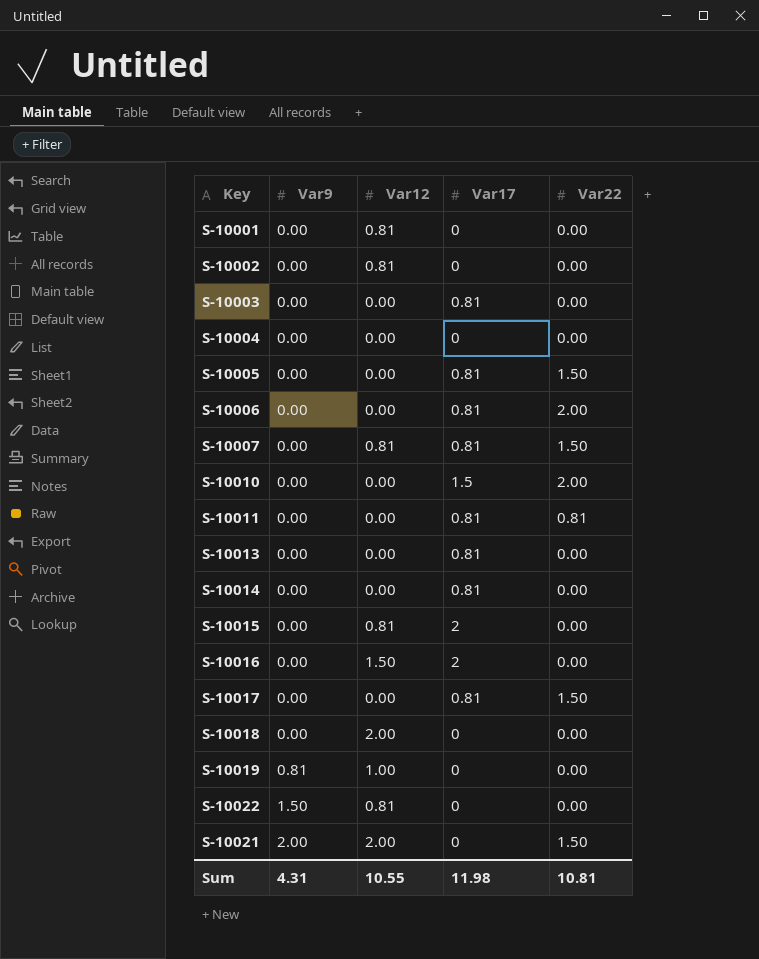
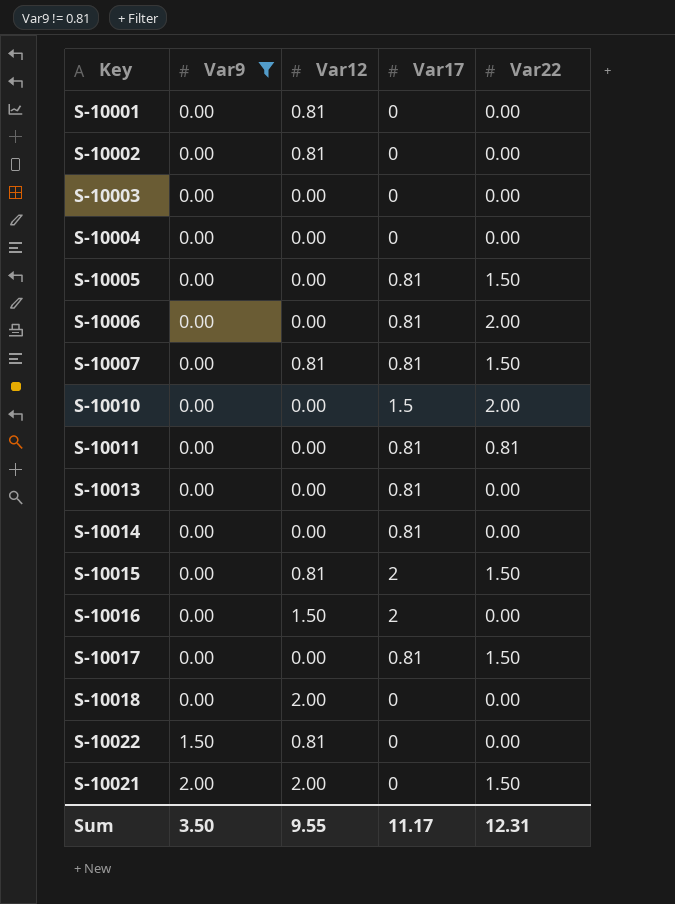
filter: none -> Var9 != 0.81
S-10003 | Var17: 0.81 -> 0
S-10015 | Var22: 0.00 -> 1.50
Sum | Var9: 4.31 -> 3.50
Sum | Var12: 10.55 -> 9.55
Sum | Var17: 11.98 -> 11.17
Sum | Var22: 10.81 -> 12.31

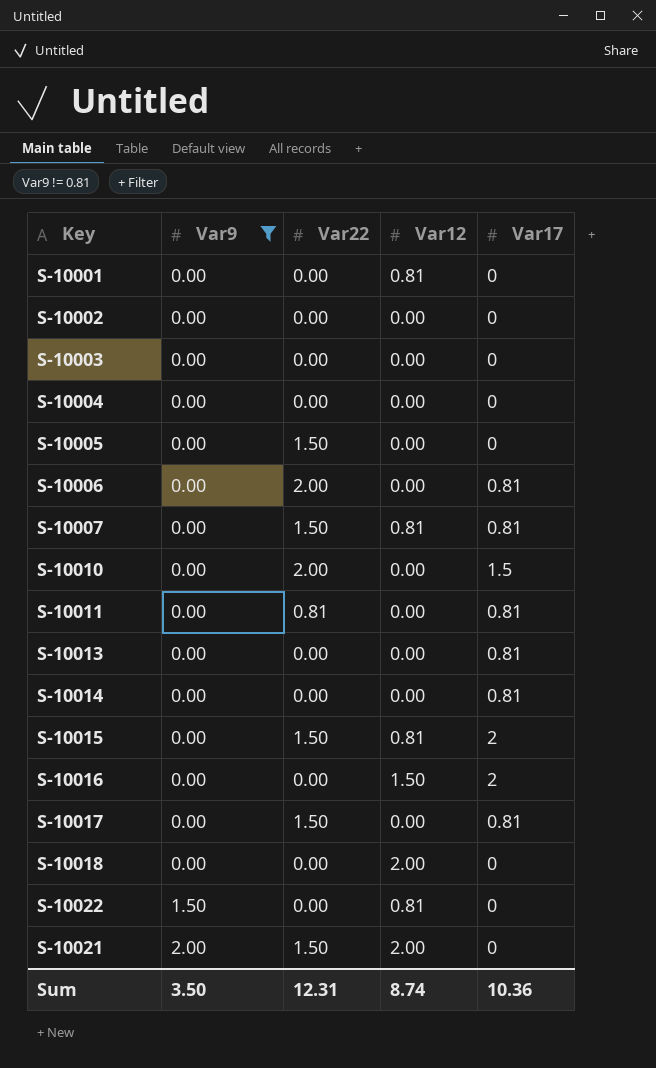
column Var22 | position: 5 -> 3
S-10002 | Var12: 0.81 -> 0.00
S-10005 | Var17: 0.81 -> 0
Sum | Var12: 9.55 -> 8.74
Sum | Var17: 11.17 -> 10.36

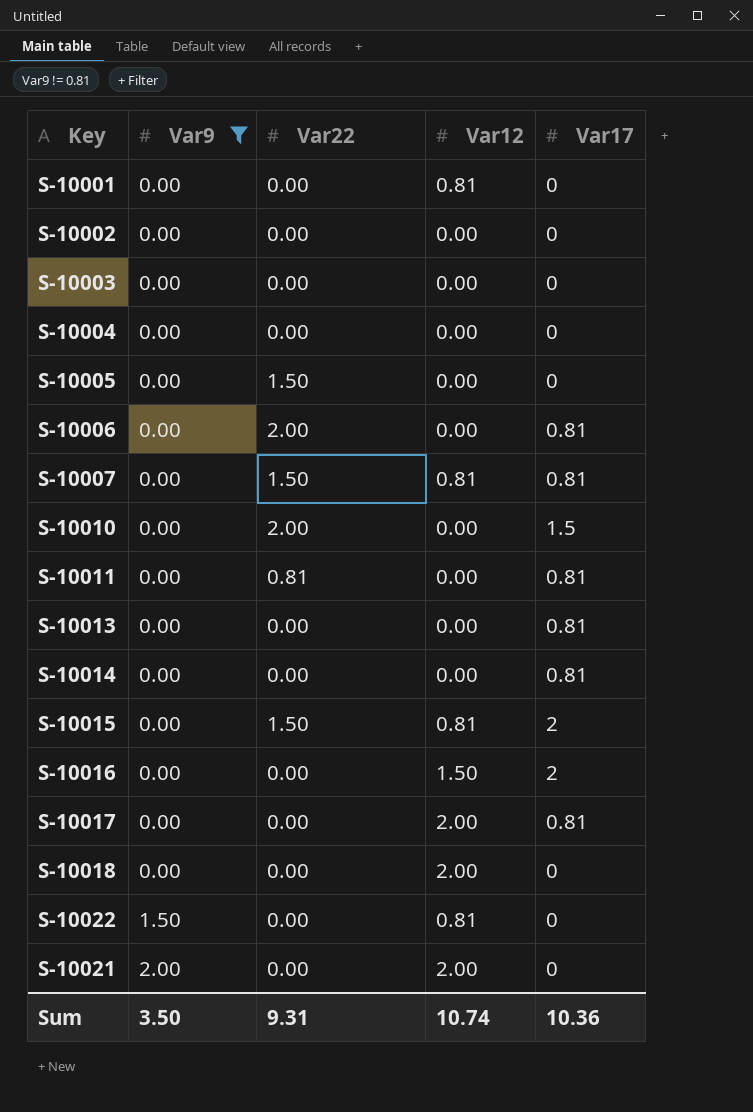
S-10017 | Var22: 1.50 -> 0.00
S-10017 | Var12: 0.00 -> 2.00
S-10021 | Var22: 1.50 -> 0.00
Sum | Var22: 12.31 -> 9.31
Sum | Var12: 8.74 -> 10.74

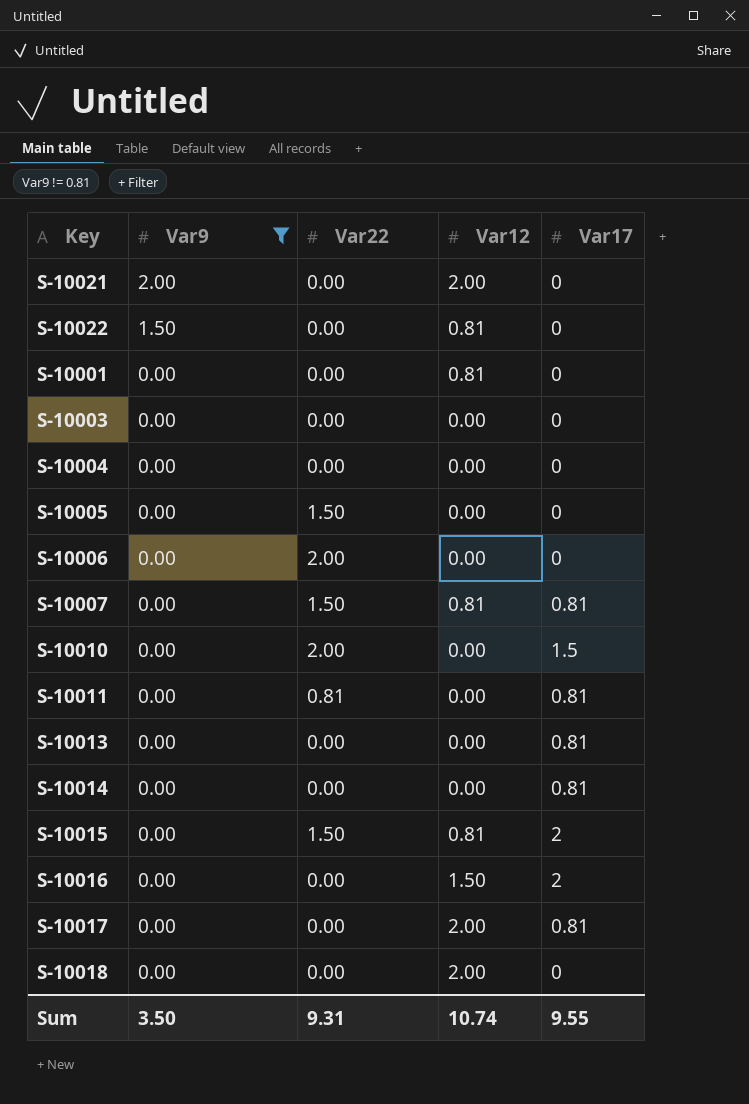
row order: Var9 ascending -> Var9 descending
row S-10002: 0.00 | 0.00 | 0.00 | 0 -> none
S-10006 | Var17: 0.81 -> 0
Sum | Var17: 10.36 -> 9.55

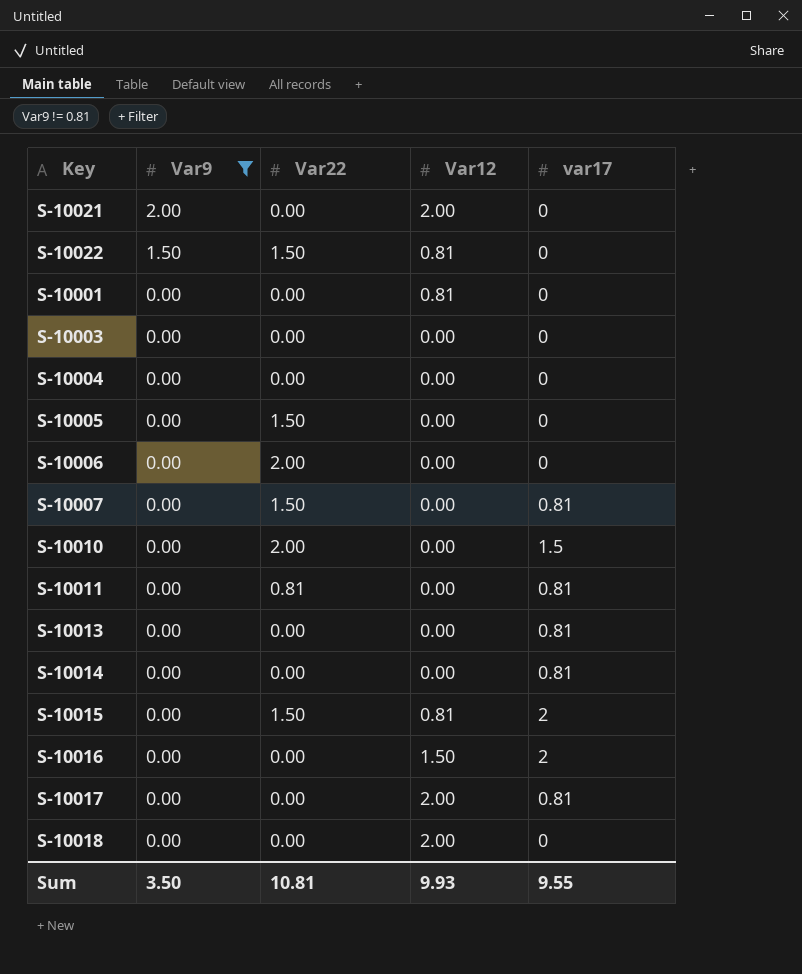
column name: Var17 -> var17
S-10022 | Var22: 0.00 -> 1.50
S-10007 | Var12: 0.81 -> 0.00
Sum | Var22: 9.31 -> 10.81
Sum | Var12: 10.74 -> 9.93

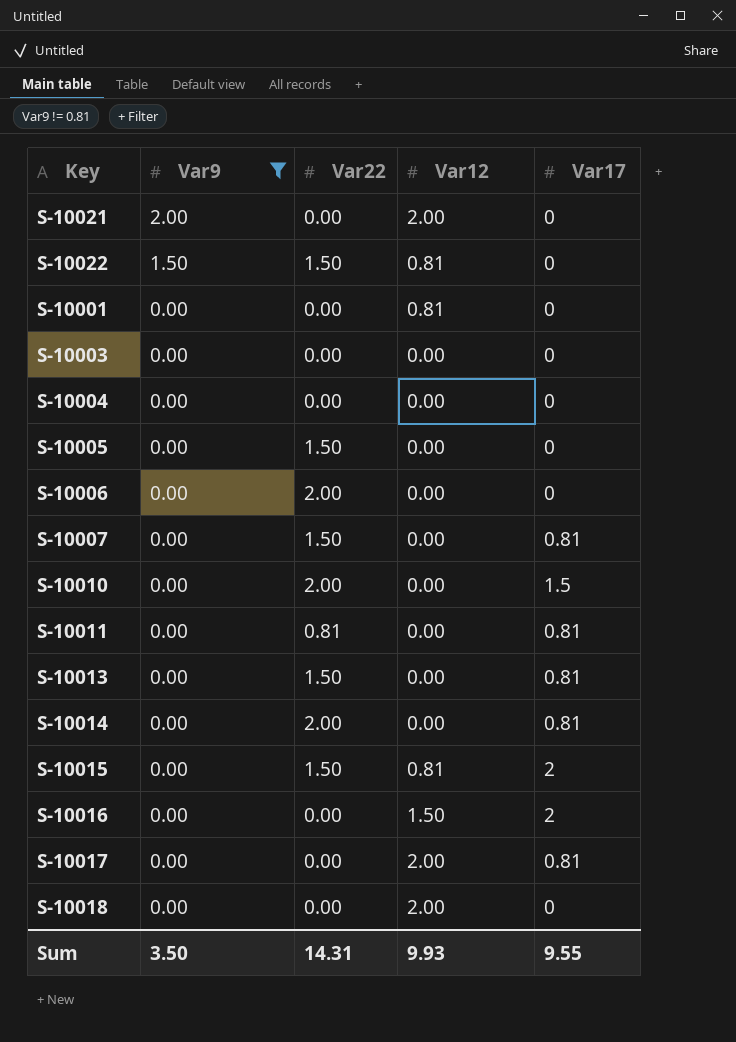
column name: var17 -> Var17
S-10013 | Var22: 0.00 -> 1.50
S-10014 | Var22: 0.00 -> 2.00
Sum | Var22: 10.81 -> 14.31

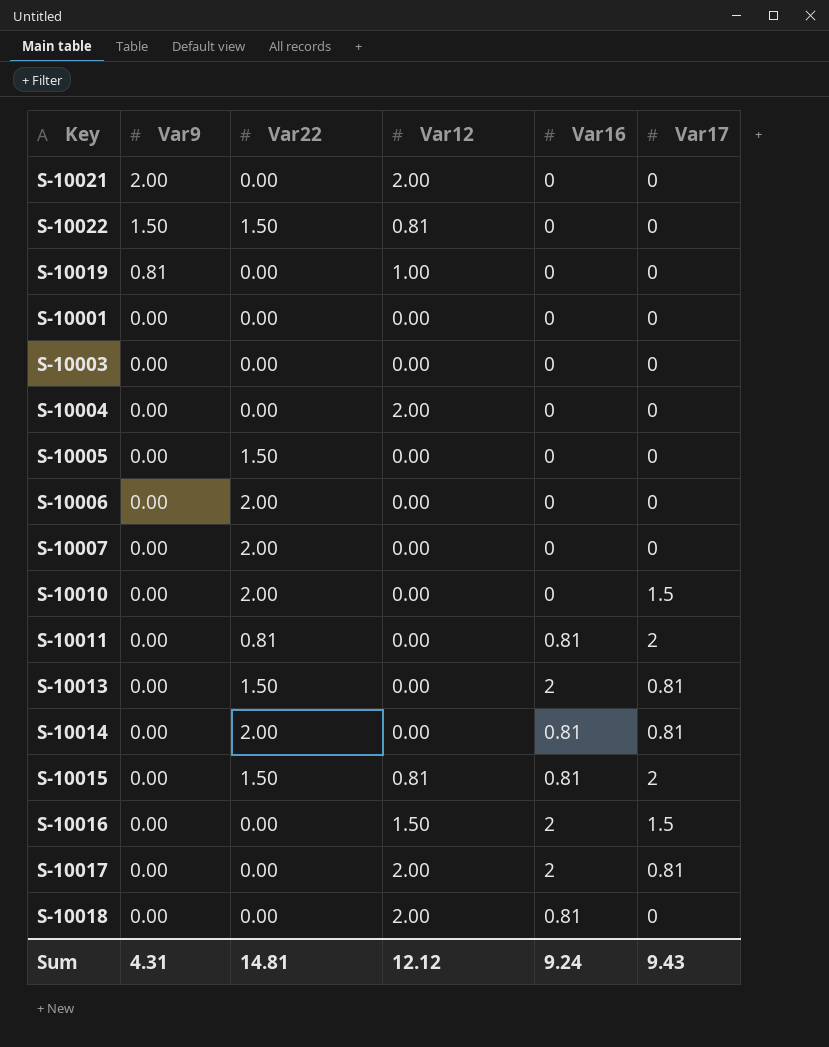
filter: Var9 != 0.81 -> none
column Var16 | position: none -> 5
S-10001 | Var12: 0.81 -> 0.00
S-10004 | Var12: 0.00 -> 2.00
S-10007 | Var22: 1.50 -> 2.00
S-10007 | Var17: 0.81 -> 0
S-10011 | Var17: 0.81 -> 2
S-10016 | Var17: 2 -> 1.5
Sum | Var9: 3.50 -> 4.31
Sum | Var22: 14.31 -> 14.81
Sum | Var12: 9.93 -> 12.12
Sum | Var17: 9.55 -> 9.43

